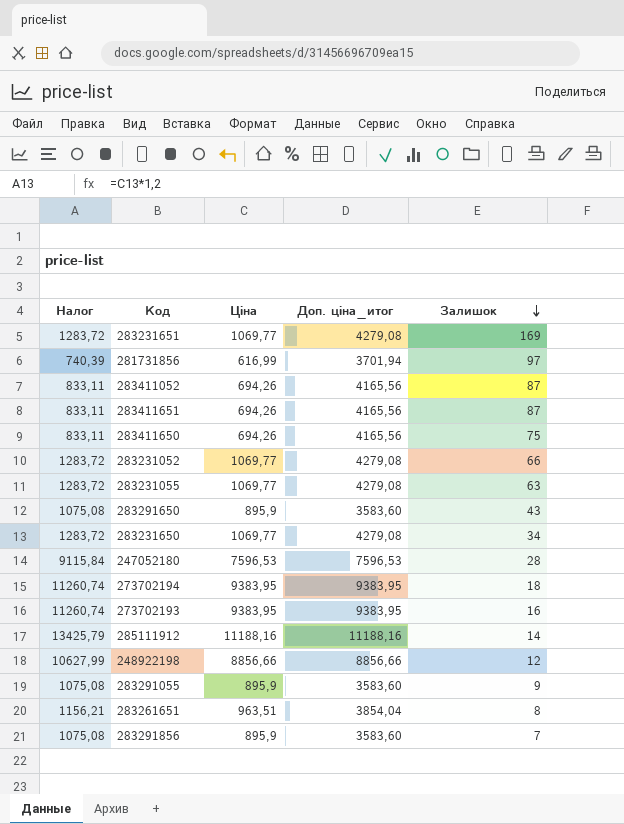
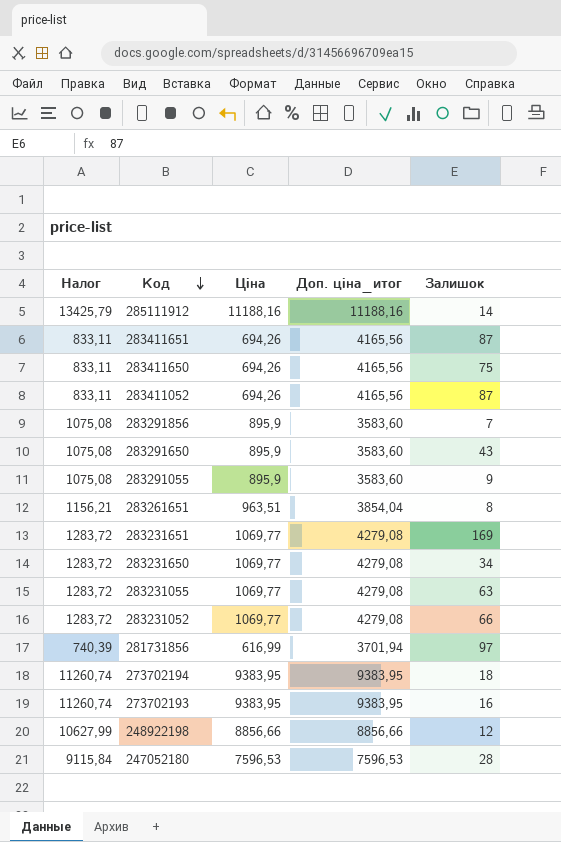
row order: Залишок descending -> Код descending

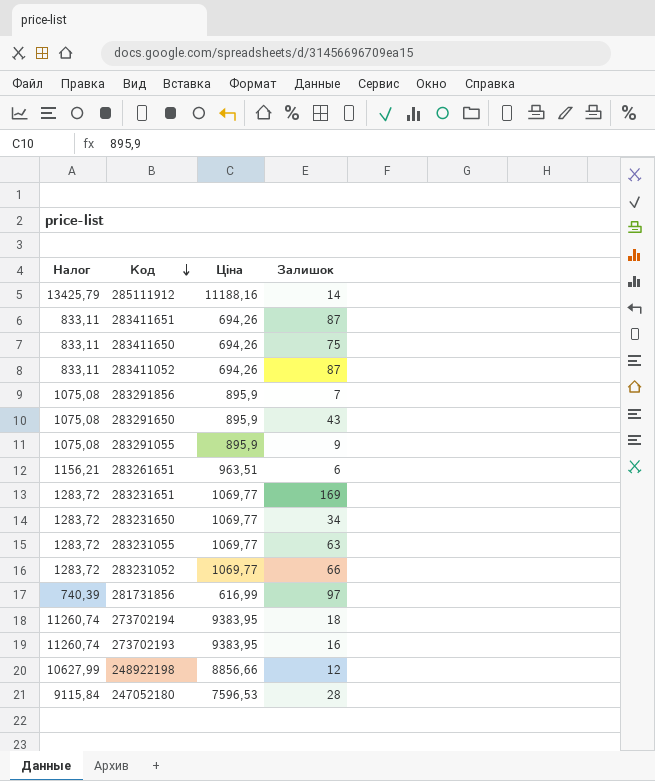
column Доп. ціна_итог | position: 4 -> none
283261651 | Залишок: 8 -> 6

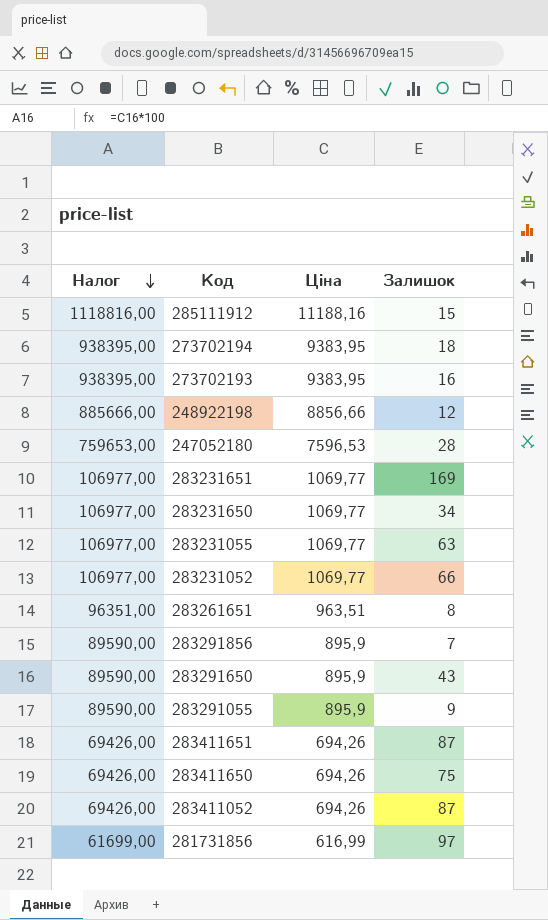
row order: Код descending -> Налог descending
column Налог | formula: [Ціна] * 1,2 -> [Ціна] * 100
285111912 | Залишок: 14 -> 15
283261651 | Залишок: 6 -> 8

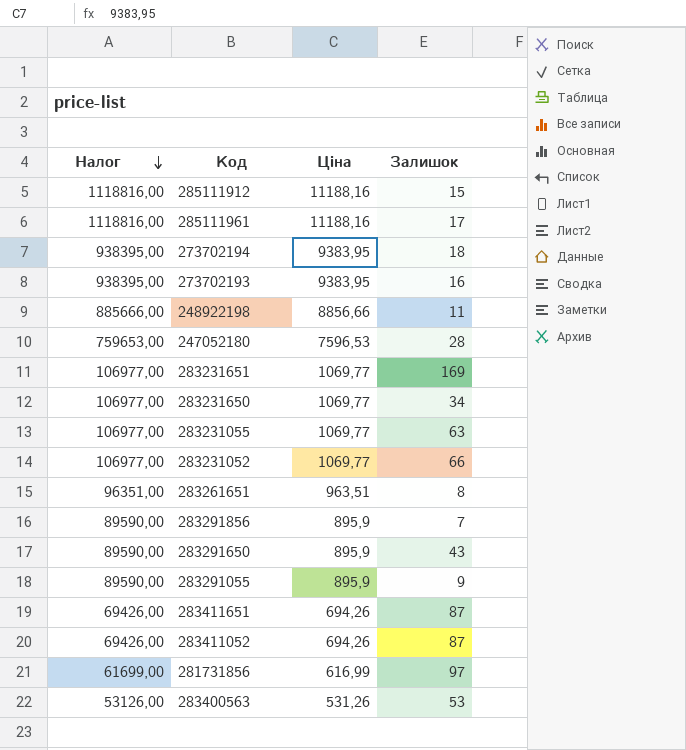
row 283411650: 69426,00 | 694,26 | 75 -> none
row 285111961: none -> 1118816,00 | 11188,16 | 17
248922198 | Залишок: 12 -> 11
row 283400563: none -> 53126,00 | 531,26 | 53

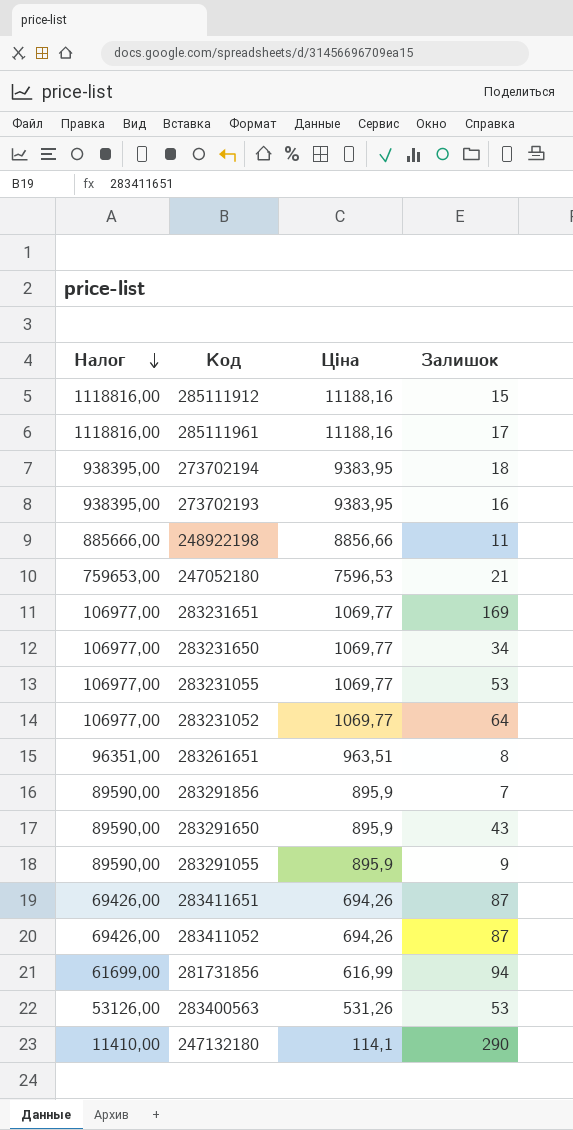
247052180 | Залишок: 28 -> 21
283231055 | Залишок: 63 -> 53
283231052 | Залишок: 66 -> 64
281731856 | Залишок: 97 -> 94
row 247132180: none -> 11410,00 | 114,1 | 290

